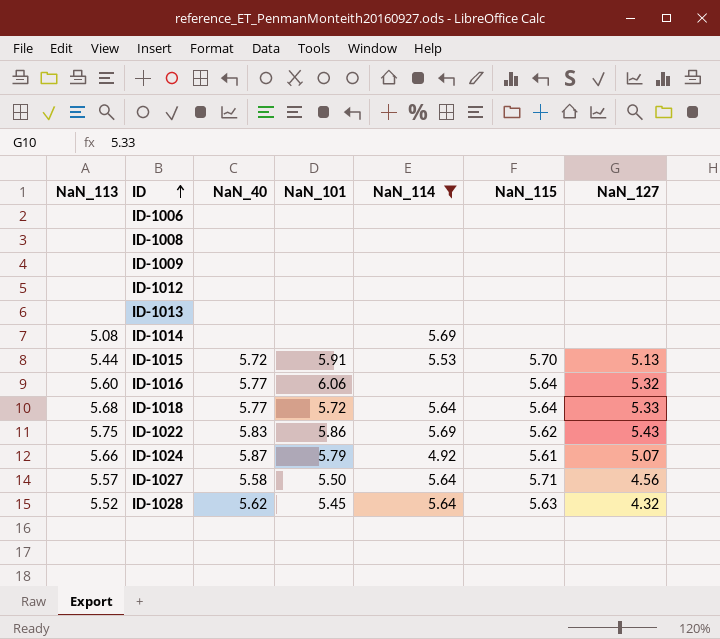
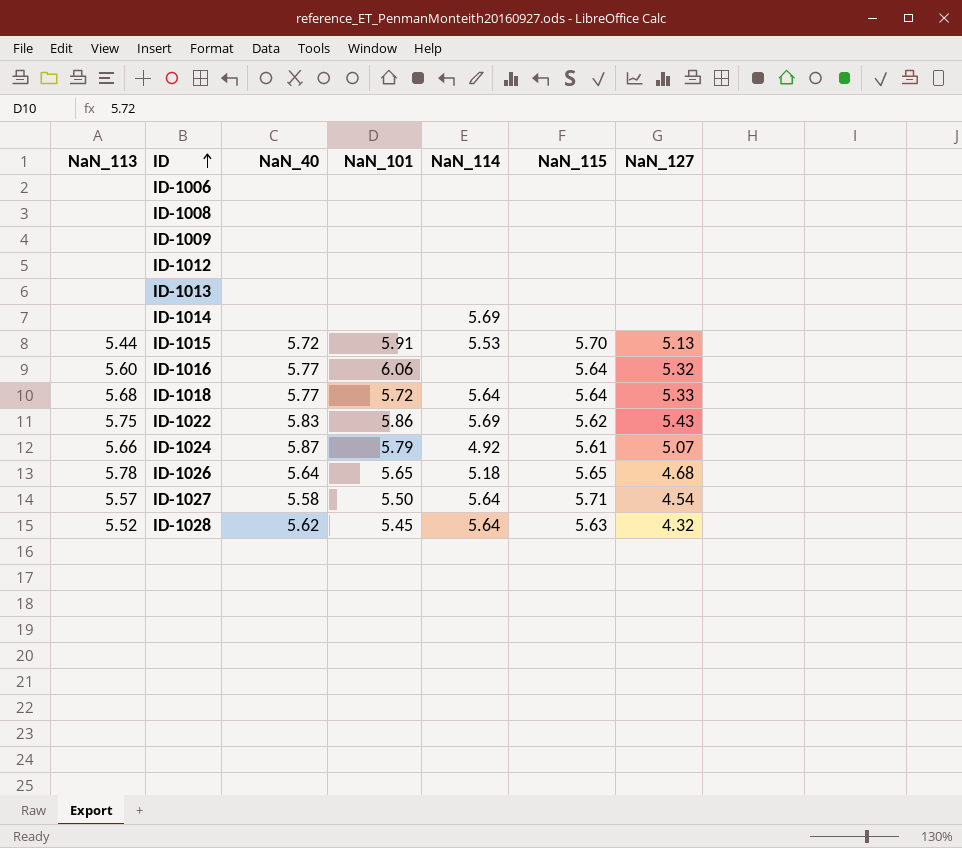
filter: NaN_114 != 5.18 -> none
ID-1014 | NaN_113: 5.08 -> none
ID-1027 | NaN_127: 4.56 -> 4.54

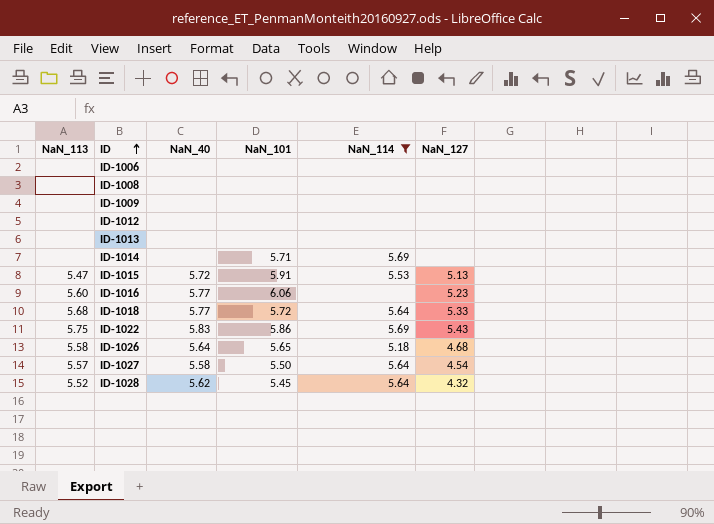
filter: none -> NaN_114 != 4.92
column NaN_115 | position: 6 -> none
ID-1014 | NaN_101: none -> 5.71
ID-1015 | NaN_113: 5.44 -> 5.47
ID-1016 | NaN_127: 5.32 -> 5.23
ID-1026 | NaN_113: 5.78 -> 5.58

